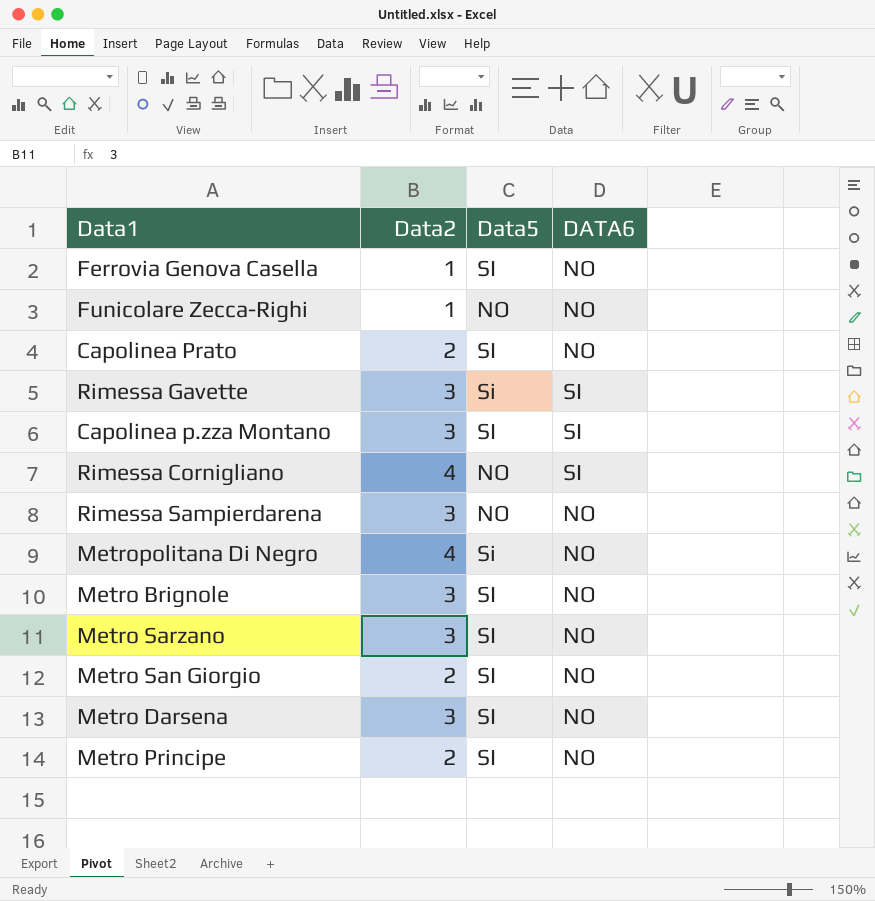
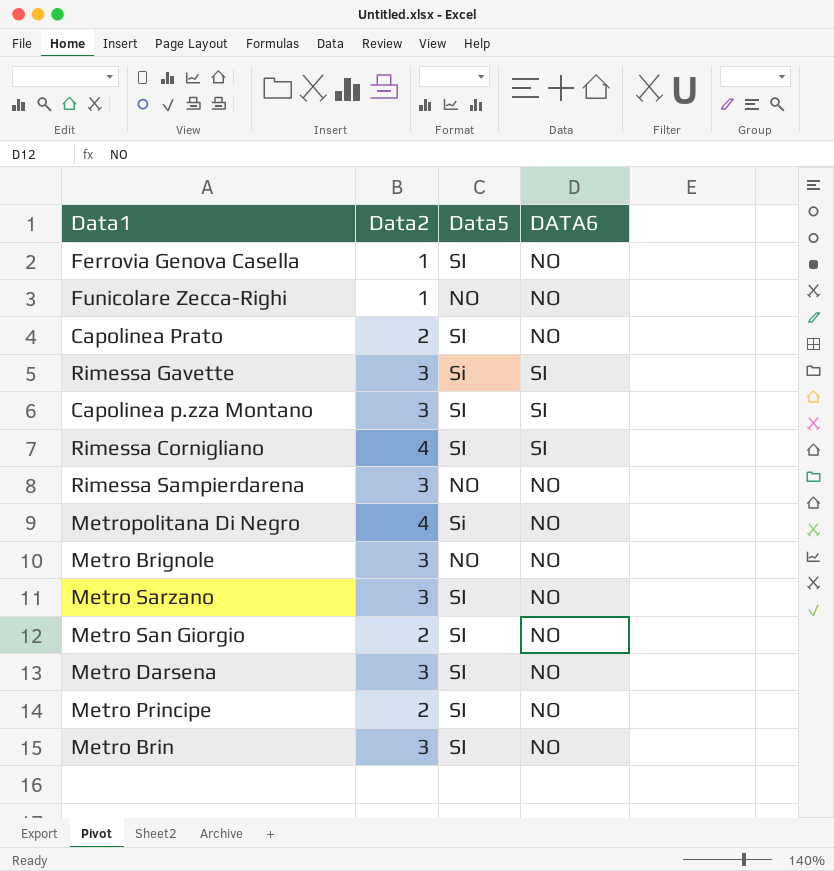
Rimessa Cornigliano | Data5: NO -> SI
Metro Brignole | Data5: SI -> NO
row Metro Brin: none -> 3 | SI | NO

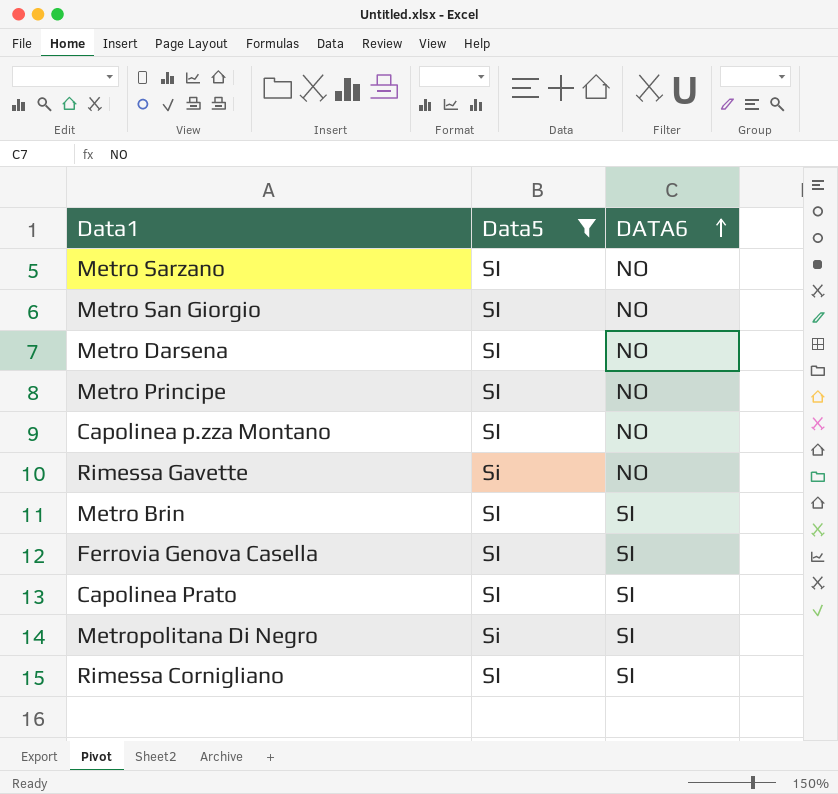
filter: none -> Data5 != NO
row order: none -> DATA6 ascending
column Data2 | position: 2 -> none
Capolinea p.zza Montano | DATA6: SI -> NO
Rimessa Gavette | DATA6: SI -> NO
Metro Brin | DATA6: NO -> SI
Ferrovia Genova Casella | DATA6: NO -> SI
Capolinea Prato | DATA6: NO -> SI
Metropolitana Di Negro | DATA6: NO -> SI

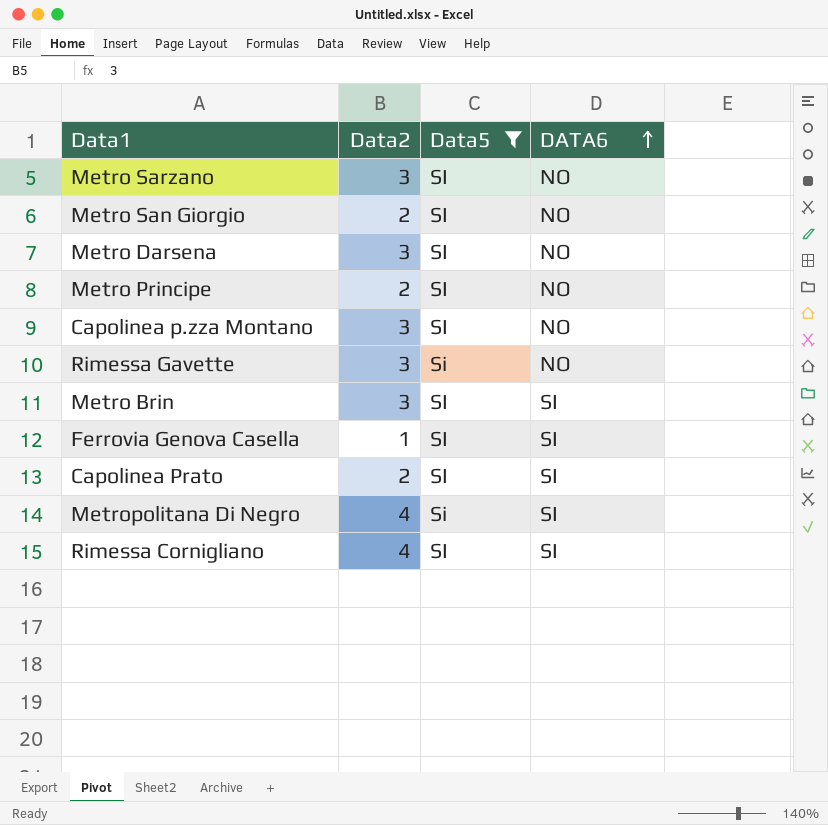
column Data2 | position: none -> 2

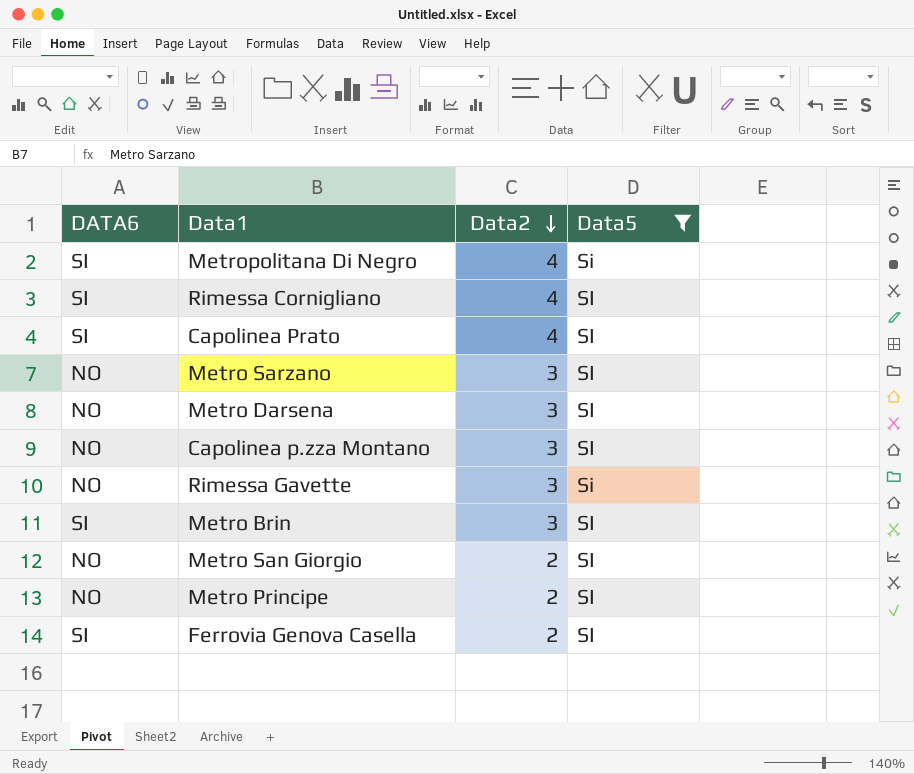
row order: DATA6 ascending -> Data2 descending
column DATA6 | position: 4 -> 1
Capolinea Prato | Data2: 2 -> 4
Ferrovia Genova Casella | Data2: 1 -> 2

